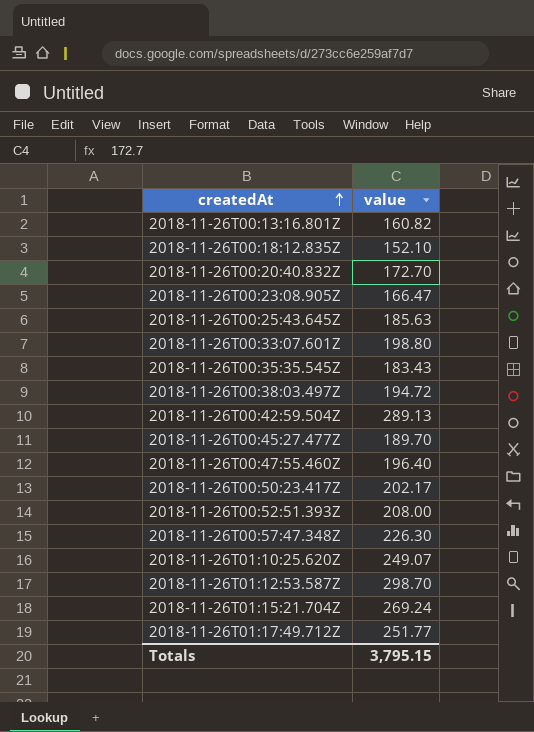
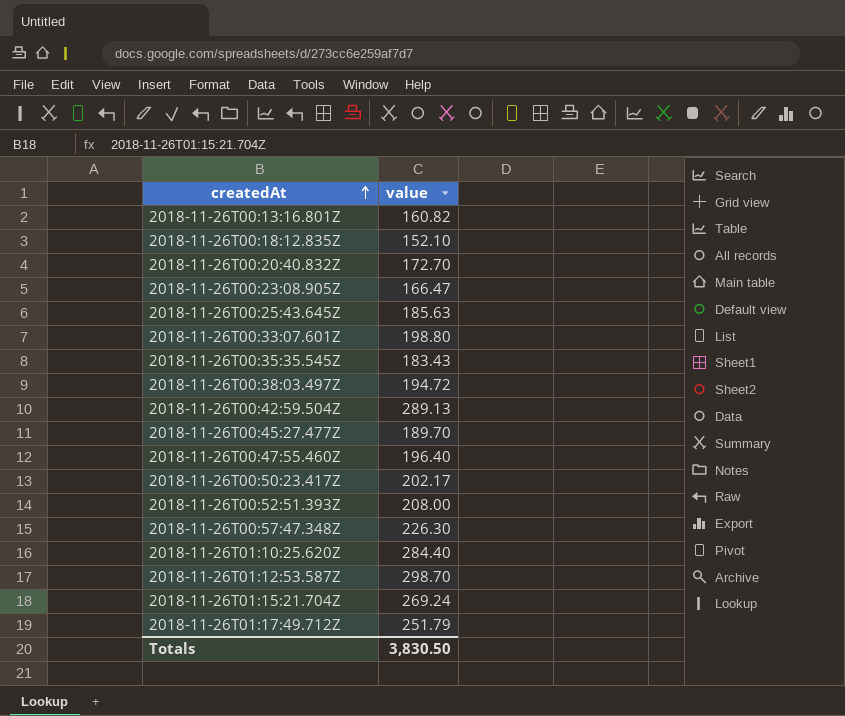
2018-11-26T01:10:25.620Z | value: 249.07 -> 284.40
2018-11-26T01:17:49.712Z | value: 251.77 -> 251.79
Totals | value: 3,795.15 -> 3,830.50

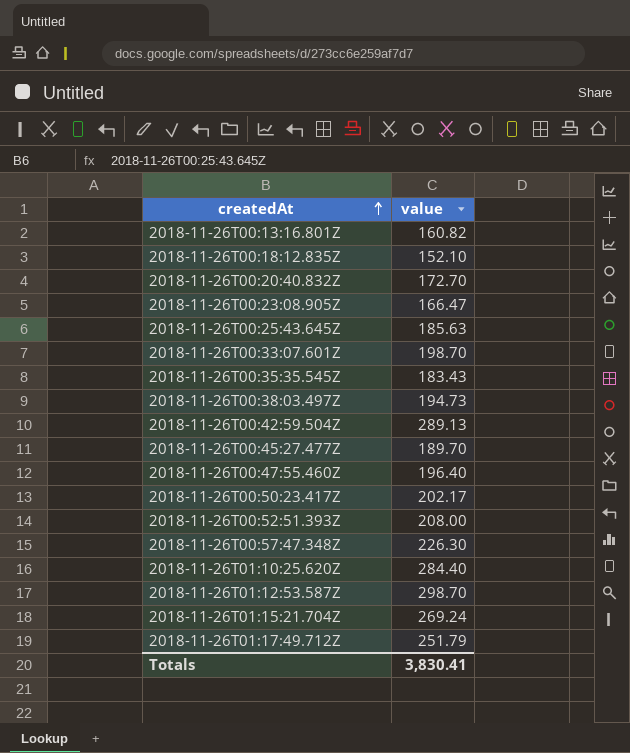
2018-11-26T00:33:07.601Z | value: 198.80 -> 198.70
2018-11-26T00:38:03.497Z | value: 194.72 -> 194.73
Totals | value: 3,830.50 -> 3,830.41

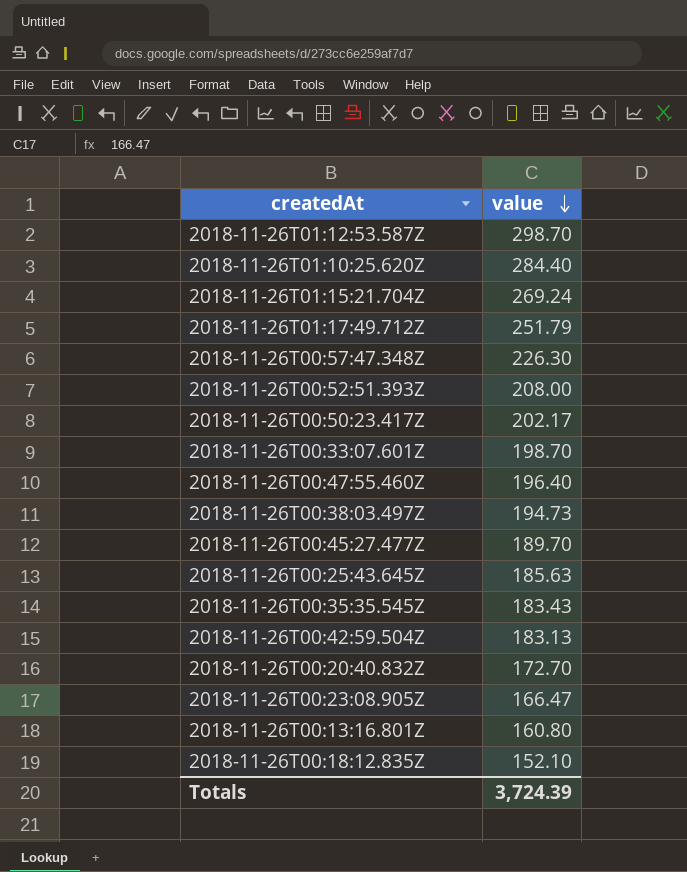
row order: createdAt ascending -> value descending
2018-11-26T00:42:59.504Z | value: 289.13 -> 183.13
2018-11-26T00:13:16.801Z | value: 160.82 -> 160.80
Totals | value: 3,830.41 -> 3,724.39

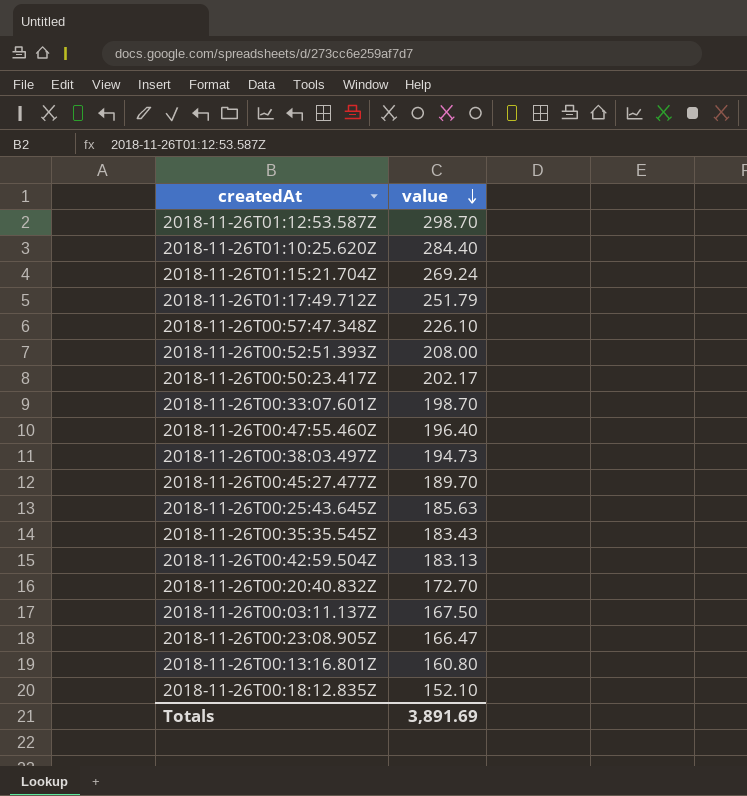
2018-11-26T00:57:47.348Z | value: 226.30 -> 226.10
row 2018-11-26T00:03:11.137Z: none -> 167.50
Totals | value: 3,724.39 -> 3,891.69

